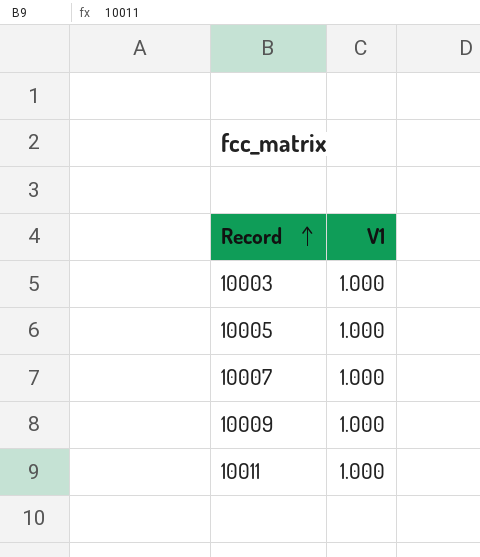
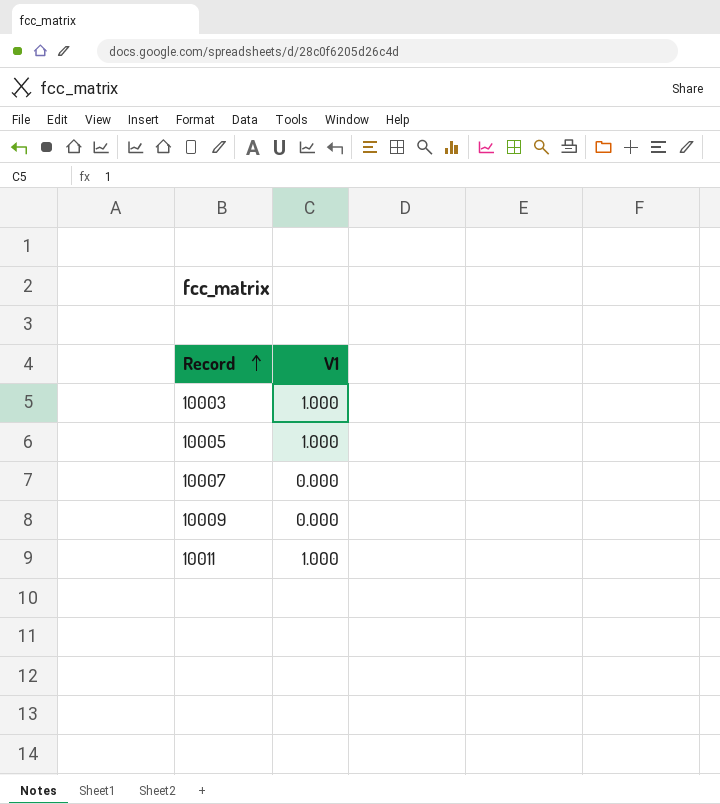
10007 | V1: 1.000 -> 0.000
10009 | V1: 1.000 -> 0.000

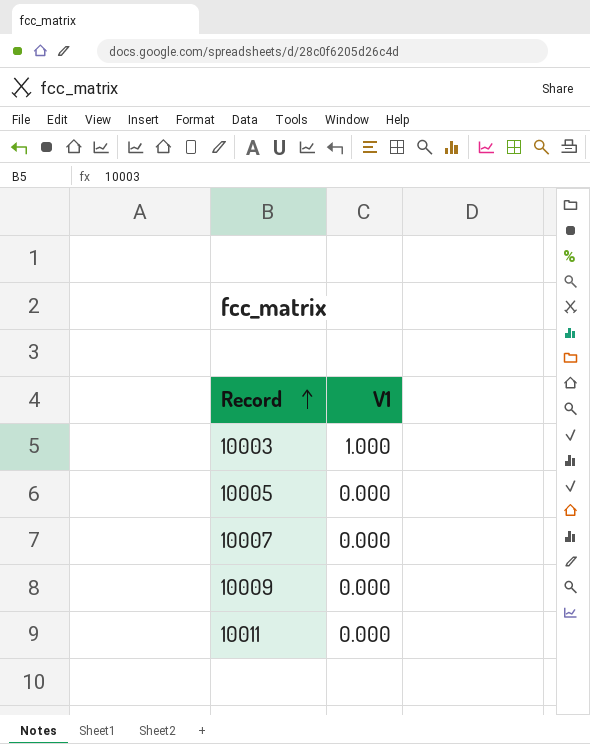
10005 | V1: 1.000 -> 0.000
10011 | V1: 1.000 -> 0.000

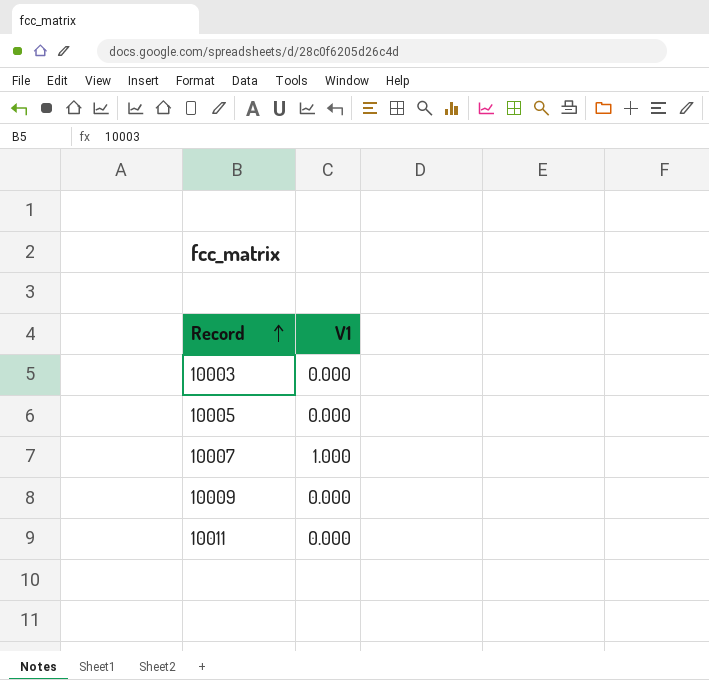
10003 | V1: 1.000 -> 0.000
10007 | V1: 0.000 -> 1.000

